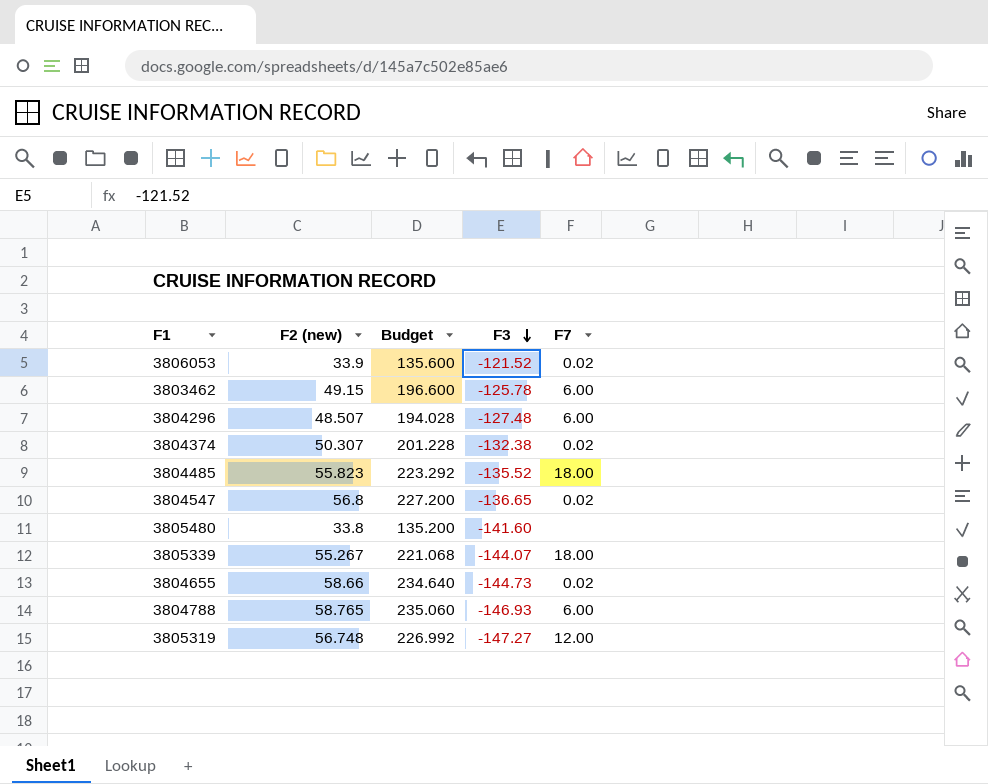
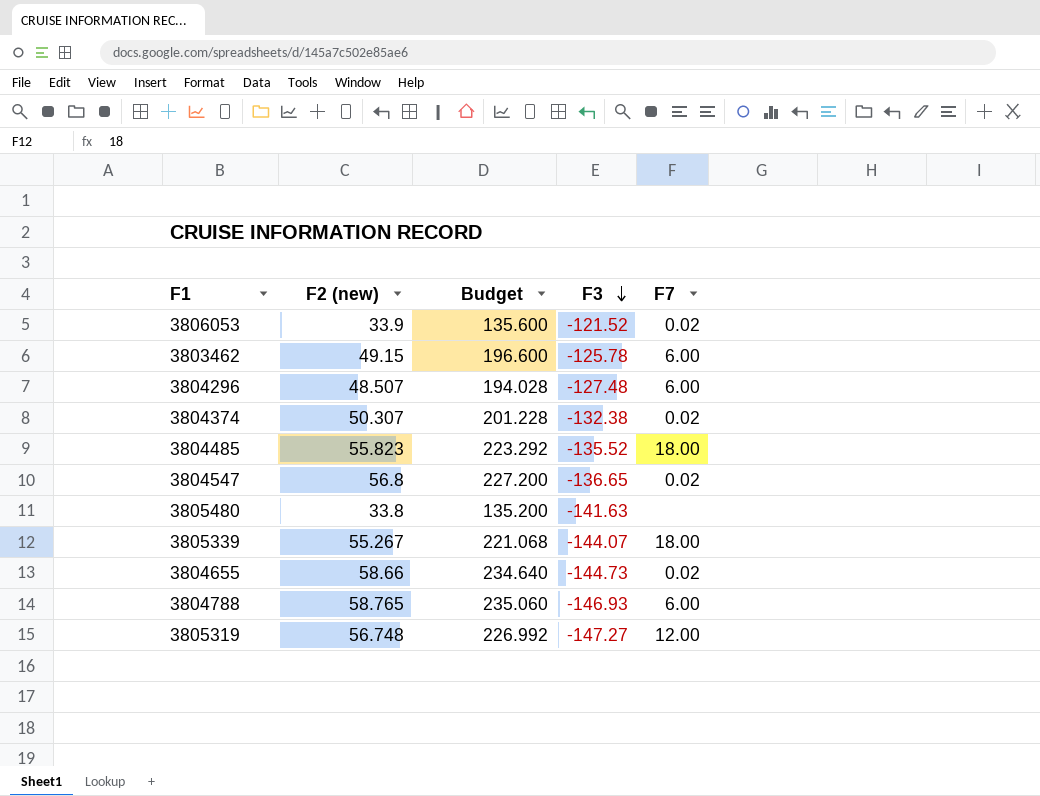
3805480 | F3: -141.60 -> -141.63

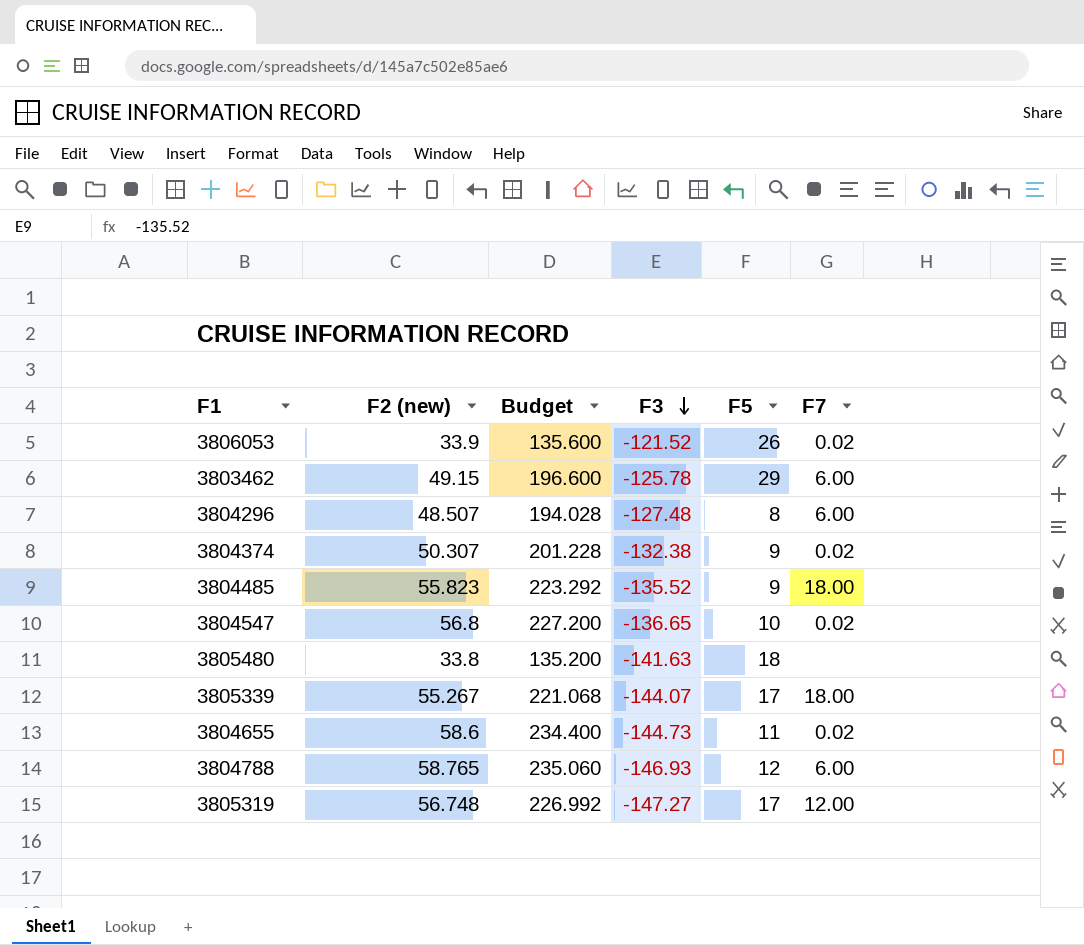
column F5 | position: none -> 5
3804655 | F2 (new): 58.66 -> 58.6
3804655 | Budget: 234.640 -> 234.400

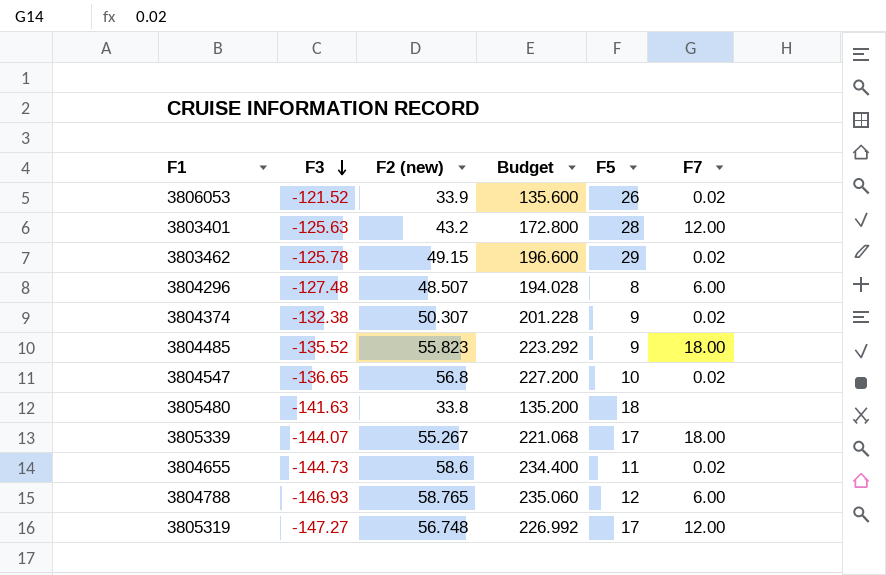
column F3 | position: 4 -> 2
row 3803401: none -> -125.63 | 43.2 | 172.800 | 28 | 12.00
3803462 | F7: 6.00 -> 0.02

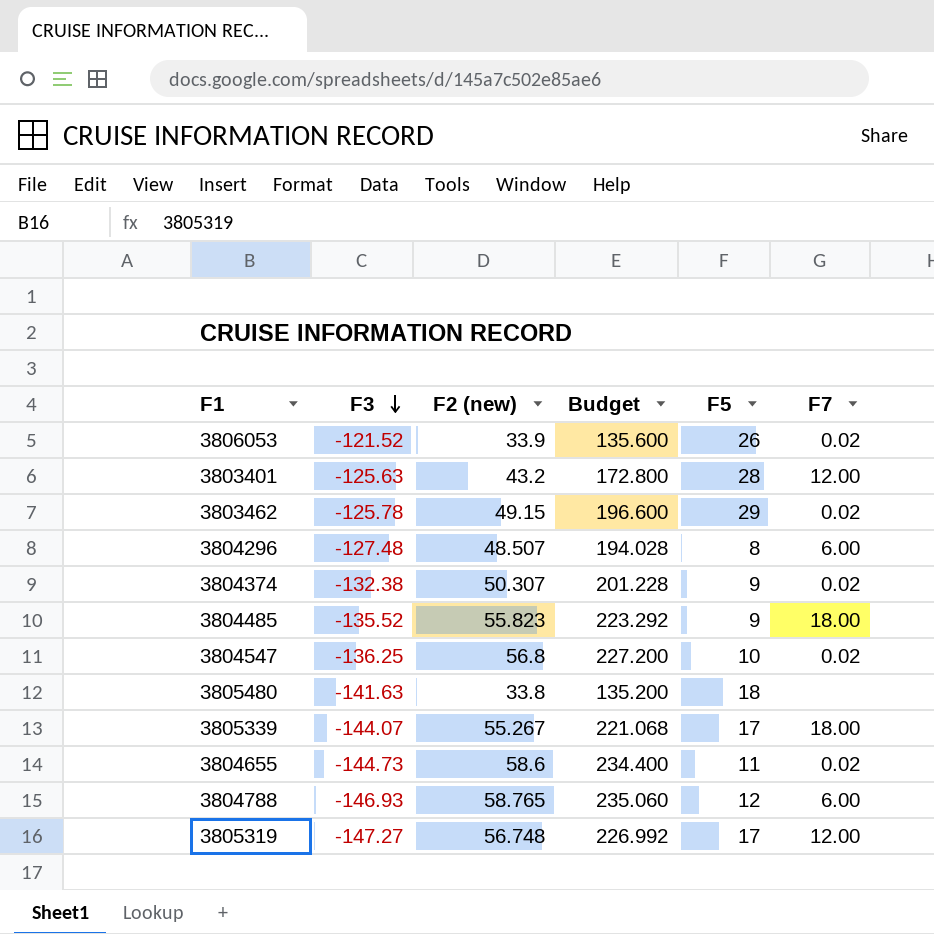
3804547 | F3: -136.65 -> -136.25

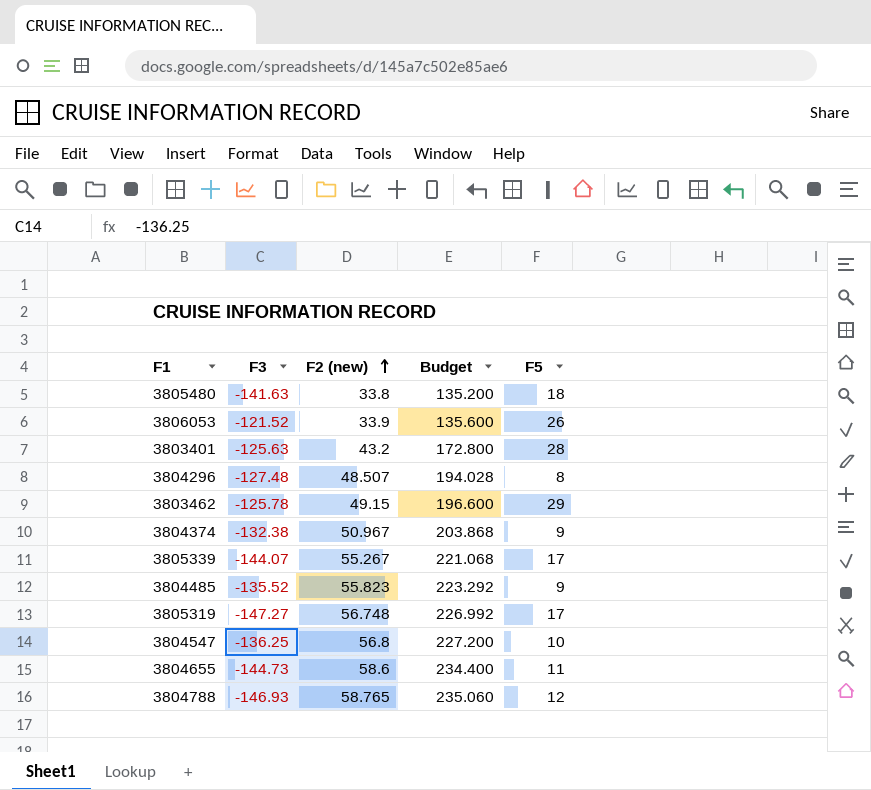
row order: F3 descending -> F2 (new) ascending
column F7 | position: 6 -> none
3804374 | F2 (new): 50.307 -> 50.967
3804374 | Budget: 201.228 -> 203.868

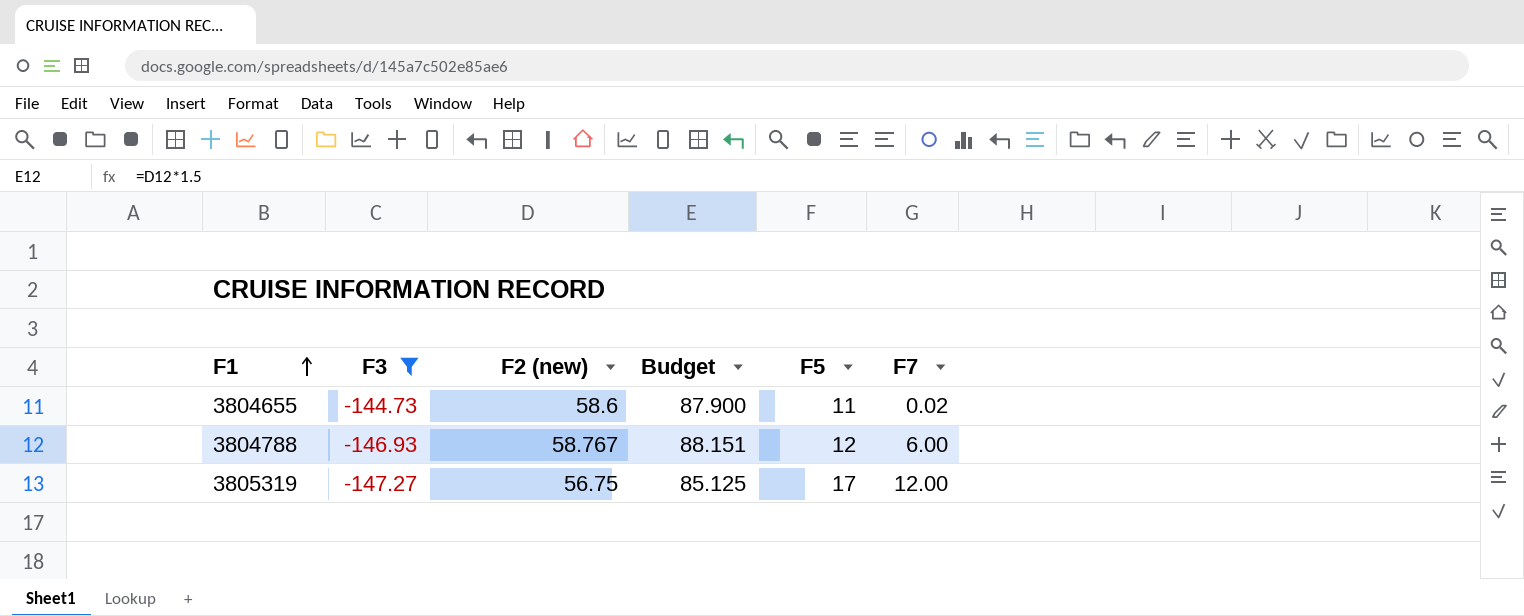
filter: none -> F3 <= -144.73
row order: F2 (new) ascending -> F1 ascending
column Budget | formula: [F2 (new)] * 4 -> [F2 (new)] * 1.5
column F7 | position: none -> 6
3804788 | F2 (new): 58.765 -> 58.767
3805319 | F2 (new): 56.748 -> 56.75

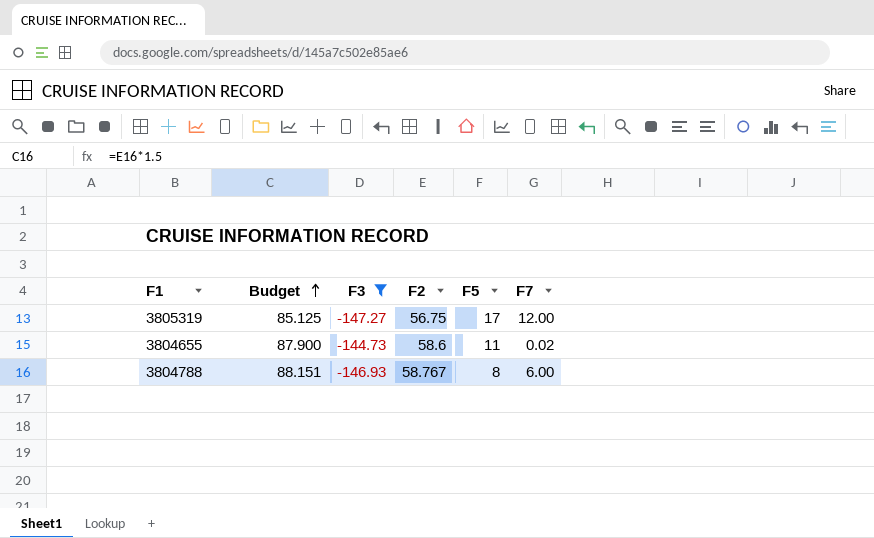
row order: F1 ascending -> Budget ascending
column Budget | position: 4 -> 2
column name: F2 (new) -> F2
3804788 | F5: 12 -> 8

